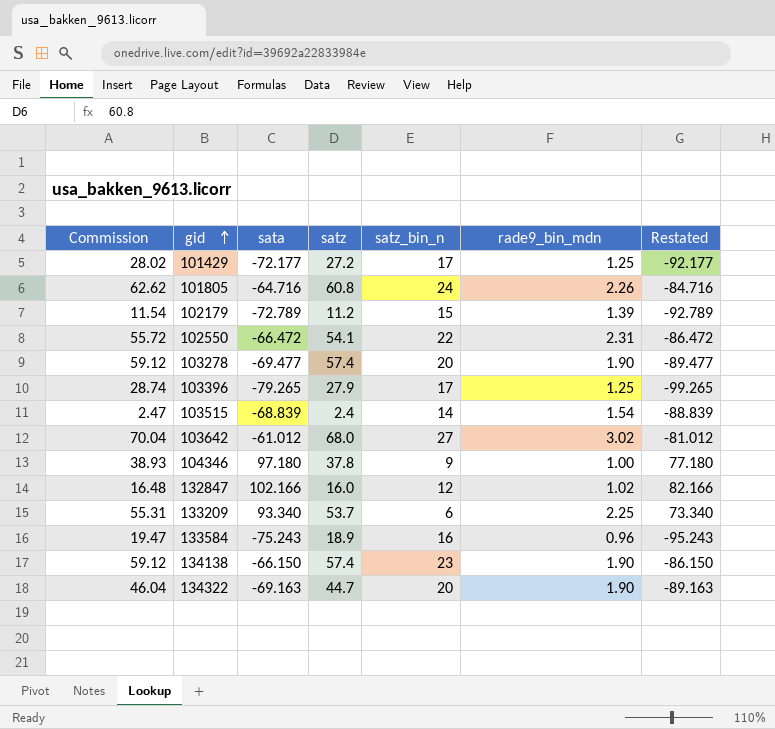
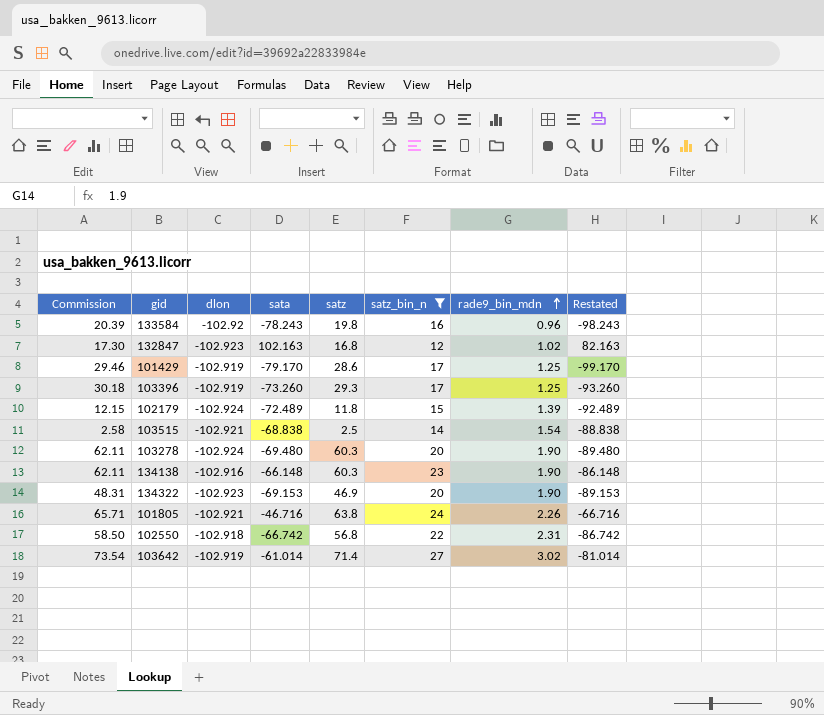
filter: none -> satz_bin_n >= 12
row order: gid ascending -> rade9_bin_mdn ascending
column dlon | position: none -> 3
133584 | Commission: 19.47 -> 20.39
133584 | sata: -75.243 -> -78.243
133584 | satz: 18.9 -> 19.8
133584 | Restated: -95.243 -> -98.243
132847 | Commission: 16.48 -> 17.30
132847 | sata: 102.166 -> 102.163
132847 | satz: 16.0 -> 16.8
132847 | Restated: 82.166 -> 82.163
101429 | Commission: 28.02 -> 29.46
101429 | sata: -72.177 -> -79.170
101429 | satz: 27.2 -> 28.6
101429 | Restated: -92.177 -> -99.170
103396 | Commission: 28.74 -> 30.18
103396 | sata: -79.265 -> -73.260
103396 | satz: 27.9 -> 29.3
103396 | Restated: -99.265 -> -93.260
102179 | Commission: 11.54 -> 12.15
102179 | sata: -72.789 -> -72.489
102179 | satz: 11.2 -> 11.8
102179 | Restated: -92.789 -> -92.489
103515 | Commission: 2.47 -> 2.58
103515 | sata: -68.839 -> -68.838
103515 | satz: 2.4 -> 2.5
103515 | Restated: -88.839 -> -88.838
103278 | Commission: 59.12 -> 62.11
103278 | sata: -69.477 -> -69.480
103278 | satz: 57.4 -> 60.3
103278 | Restated: -89.477 -> -89.480
134138 | Commission: 59.12 -> 62.11
134138 | sata: -66.150 -> -66.148
134138 | satz: 57.4 -> 60.3
134138 | Restated: -86.150 -> -86.148
134322 | Commission: 46.04 -> 48.31
134322 | sata: -69.163 -> -69.153
134322 | satz: 44.7 -> 46.9
134322 | Restated: -89.163 -> -89.153
101805 | Commission: 62.62 -> 65.71
101805 | sata: -64.716 -> -46.716
101805 | satz: 60.8 -> 63.8
101805 | Restated: -84.716 -> -66.716
102550 | Commission: 55.72 -> 58.50
102550 | sata: -66.472 -> -66.742
102550 | satz: 54.1 -> 56.8
102550 | Restated: -86.472 -> -86.742
103642 | Commission: 70.04 -> 73.54
103642 | sata: -61.012 -> -61.014
103642 | satz: 68.0 -> 71.4
103642 | Restated: -81.012 -> -81.014

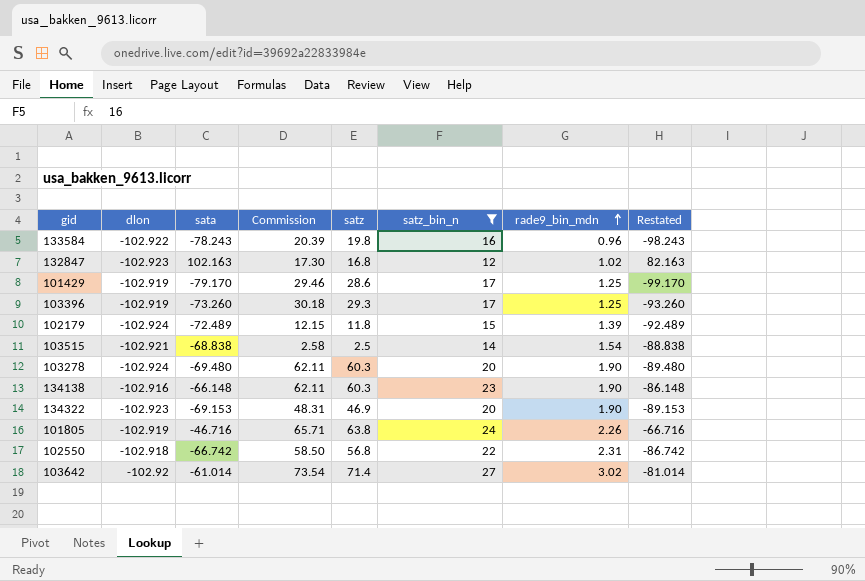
column Commission | position: 1 -> 4
133584 | dlon: -102.92 -> -102.922
101805 | dlon: -102.921 -> -102.919
103642 | dlon: -102.919 -> -102.92

